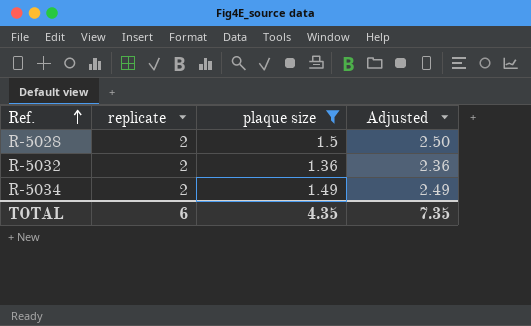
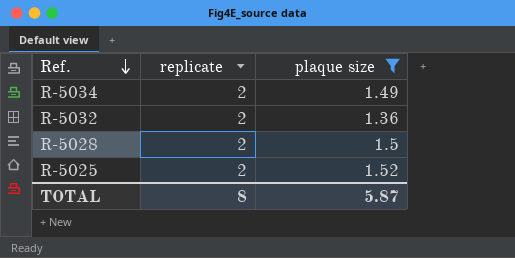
row order: Ref. ascending -> Ref. descending
column Adjusted | formula: [plaque size] + 1 -> none
row R-5025: none -> 2 | 1.52
TOTAL | replicate: 6 -> 8
TOTAL | plaque size: 4.35 -> 5.87

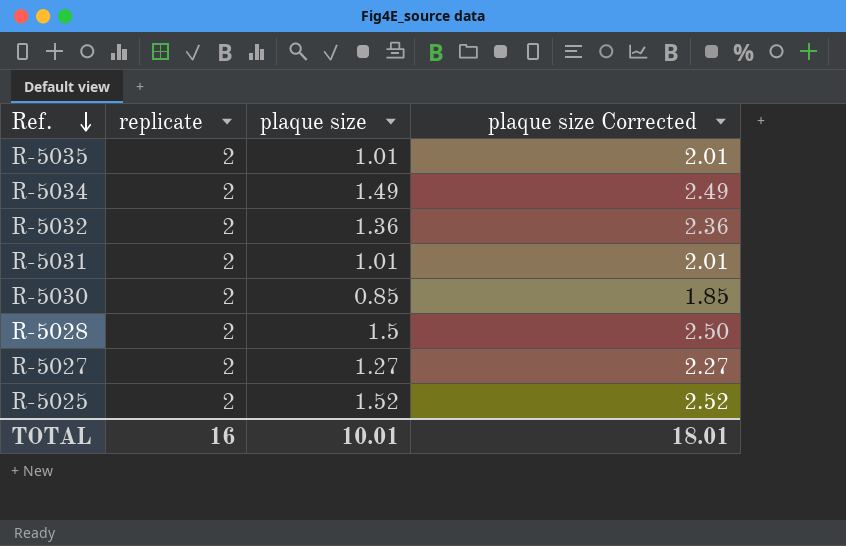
filter: plaque size >= 1.36 -> none
column plaque size Corrected | formula: none -> [plaque size] + 1
TOTAL | replicate: 8 -> 16
TOTAL | plaque size: 5.87 -> 10.01

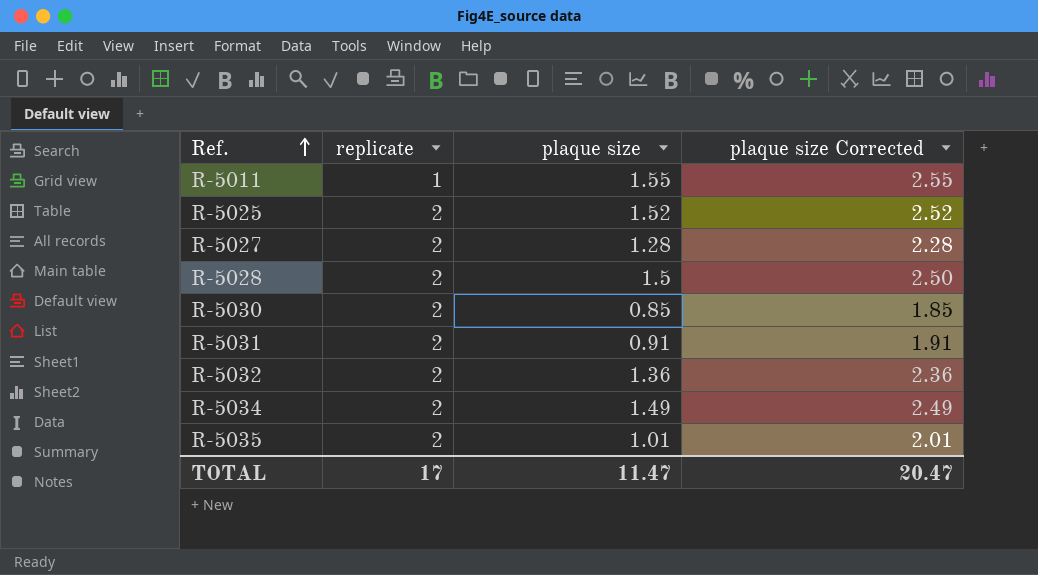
row order: Ref. descending -> Ref. ascending
row R-5011: none -> 1 | 1.55 | 2.55
R-5027 | plaque size: 1.27 -> 1.28
R-5027 | plaque size Corrected: 2.27 -> 2.28
R-5031 | plaque size: 1.01 -> 0.91
R-5031 | plaque size Corrected: 2.01 -> 1.91
TOTAL | replicate: 16 -> 17
TOTAL | plaque size: 10.01 -> 11.47
TOTAL | plaque size Corrected: 18.01 -> 20.47

